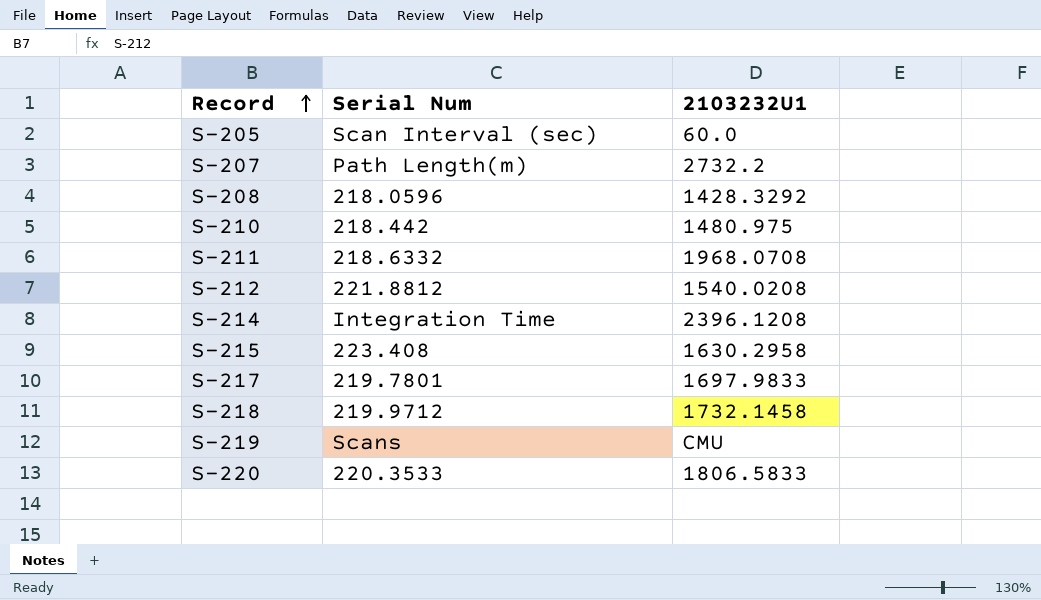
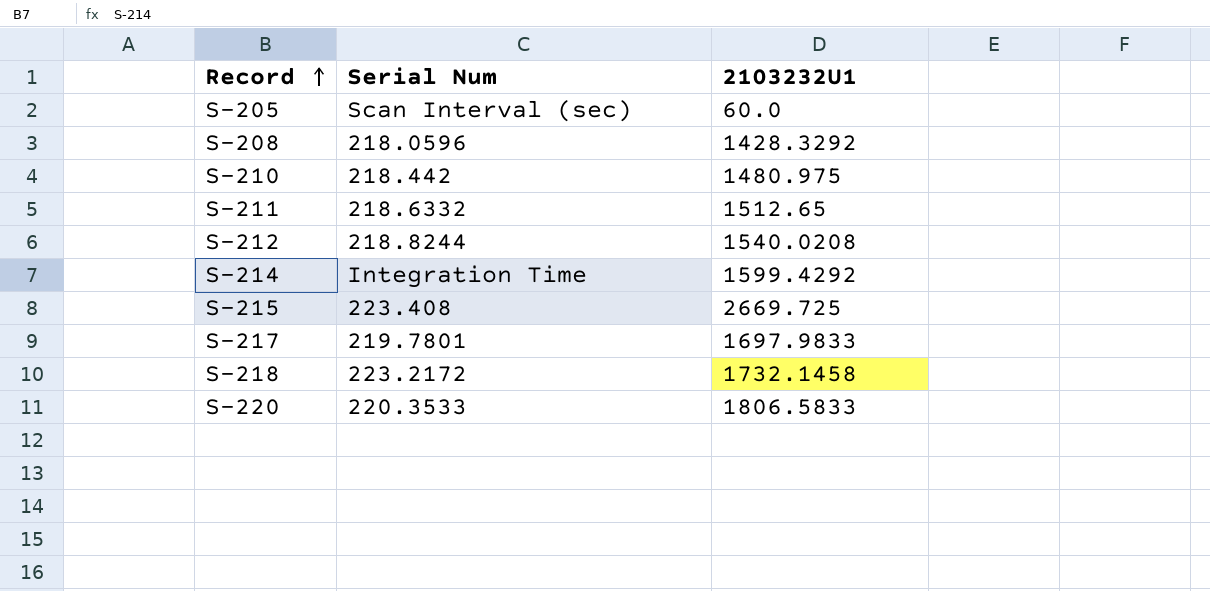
row S-207: Path Length(m) | 2732.2 -> none
row S-219: Scans | CMU -> none
S-211 | 2103232U1: 1968.0708 -> 1512.65
S-212 | Serial Num: 221.8812 -> 218.8244
S-214 | 2103232U1: 2396.1208 -> 1599.4292
S-215 | 2103232U1: 1630.2958 -> 2669.725
S-218 | Serial Num: 219.9712 -> 223.2172

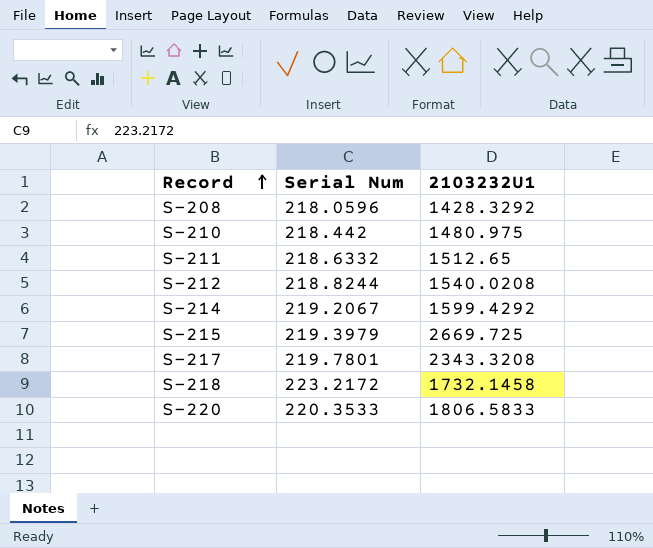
row S-205: Scan Interval (sec) | 60.0 -> none
S-214 | Serial Num: Integration Time -> 219.2067
S-215 | Serial Num: 223.408 -> 219.3979
S-217 | 2103232U1: 1697.9833 -> 2343.3208

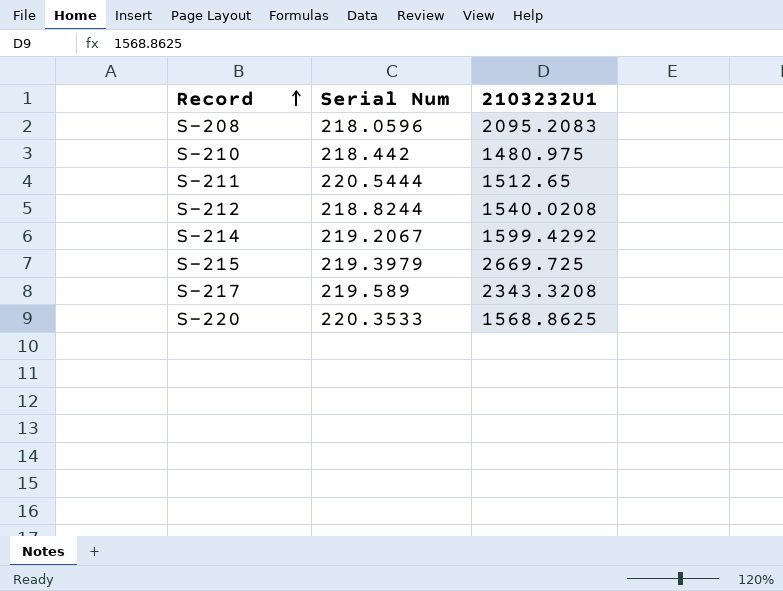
row S-218: 223.2172 | 1732.1458 -> none
S-208 | 2103232U1: 1428.3292 -> 2095.2083
S-211 | Serial Num: 218.6332 -> 220.5444
S-217 | Serial Num: 219.7801 -> 219.589
S-220 | 2103232U1: 1806.5833 -> 1568.8625

